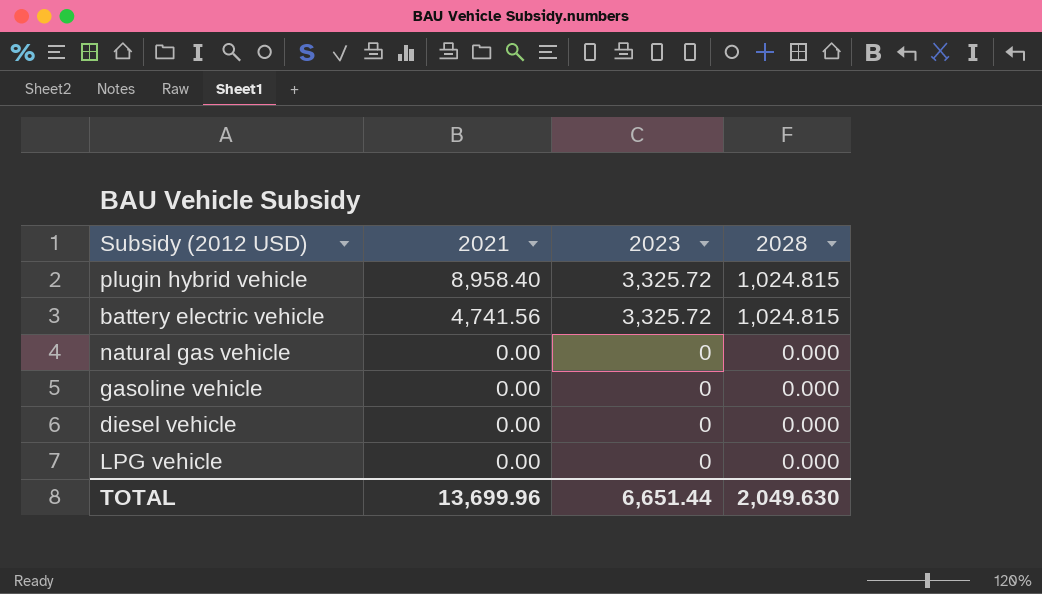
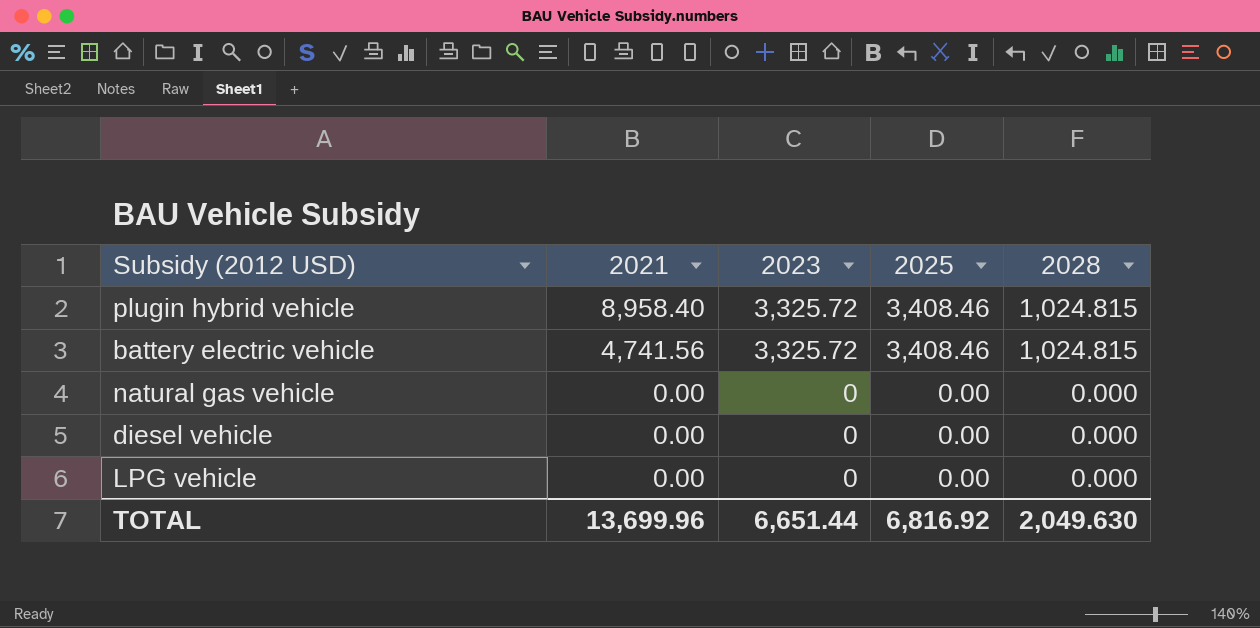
column 2025 | position: none -> 4
row gasoline vehicle: 0.00 | 0 | 0.000 -> none

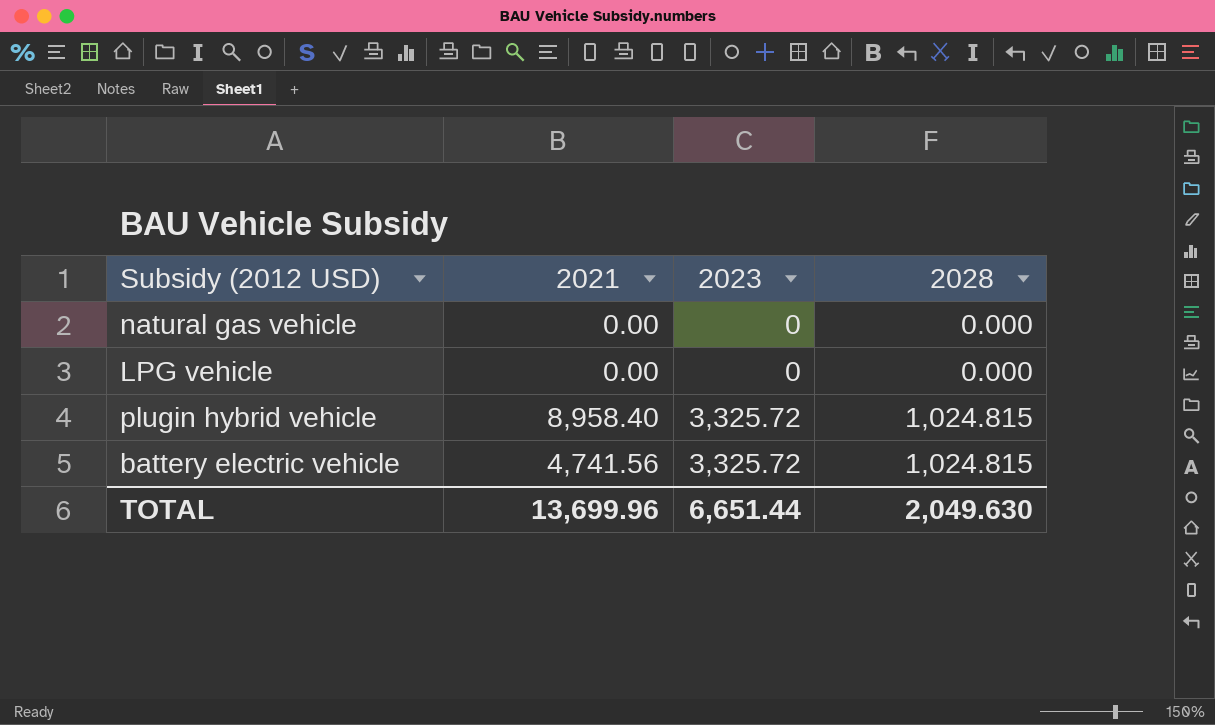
row order: 2021 descending -> 2023 ascending
column 2025 | position: 4 -> none
row diesel vehicle: 0.00 | 0 | 0.00 | 0.000 -> none

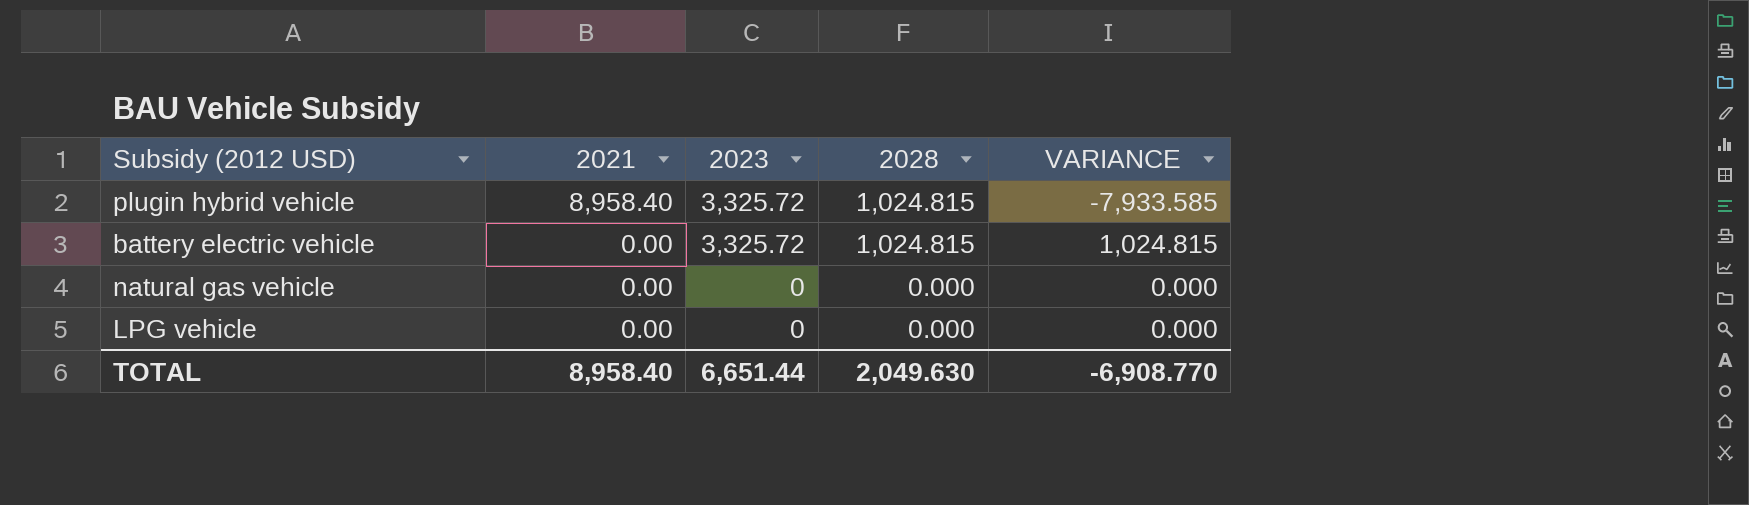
row order: 2023 ascending -> 2021 descending
column VARIANCE | formula: none -> [2028] - [2021]
battery electric vehicle | 2021: 4,741.56 -> 0.00
TOTAL | 2021: 13,699.96 -> 8,958.40

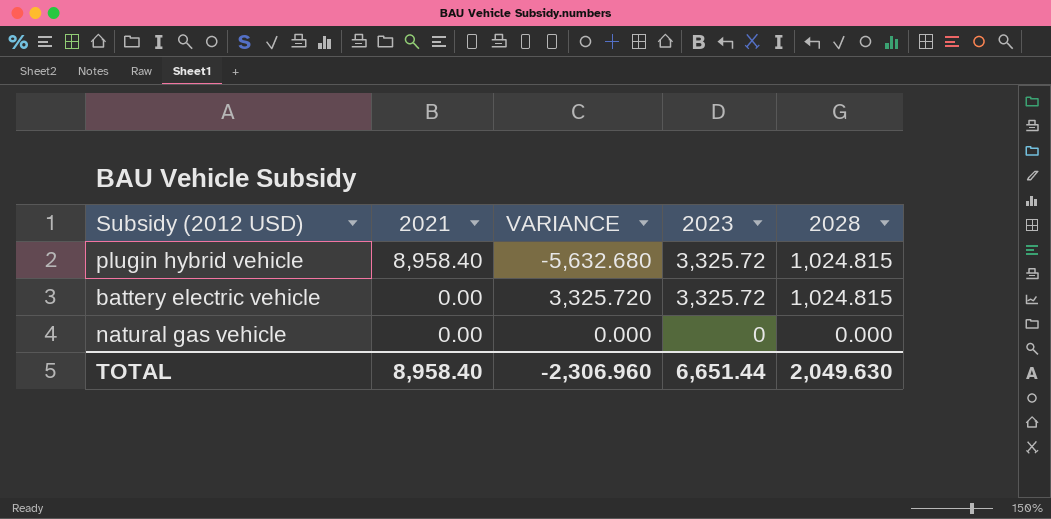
column VARIANCE | formula: [2028] - [2021] -> [2023] - [2021]
column VARIANCE | position: 5 -> 3
row LPG vehicle: 0.00 | 0 | 0.000 | 0.000 -> none
TOTAL | VARIANCE: -6,908.770 -> -2,306.960

